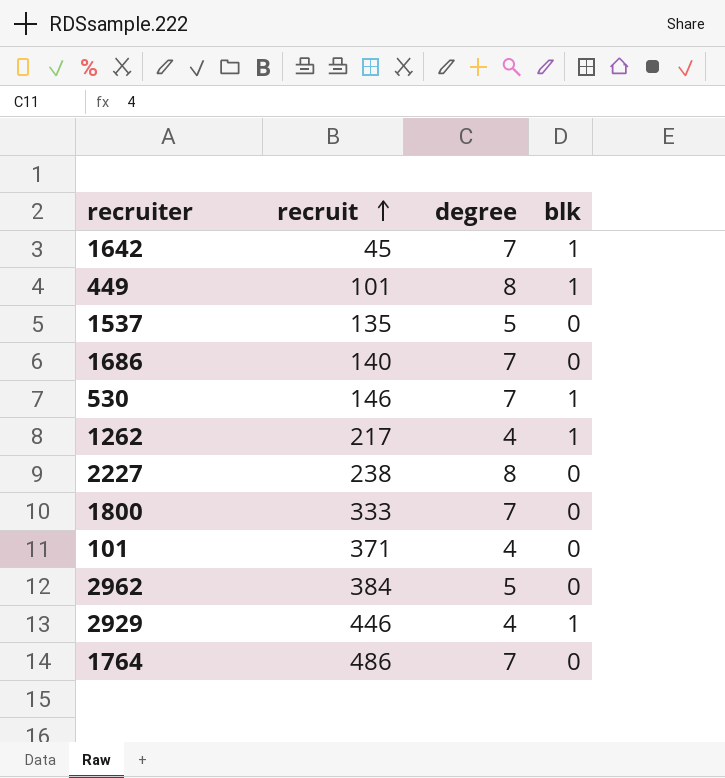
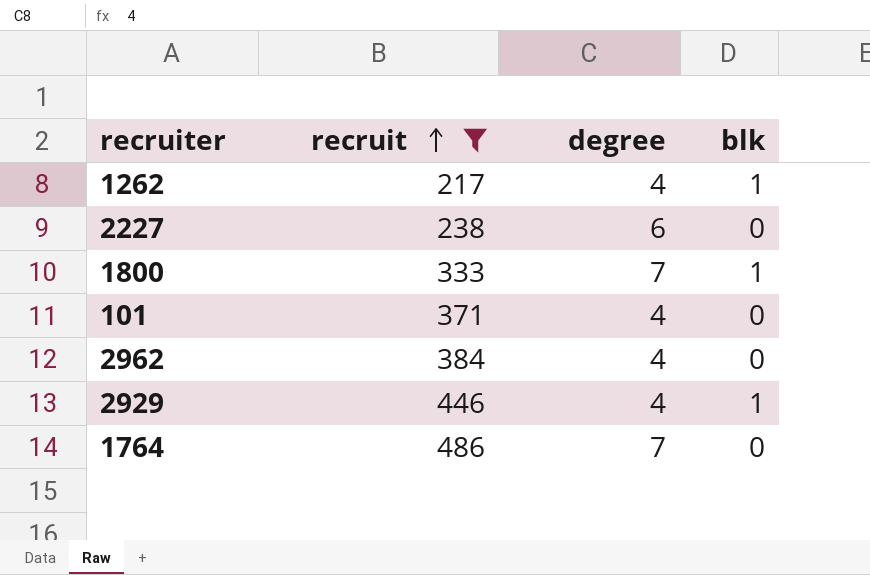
filter: none -> recruit >= 217
2227 | degree: 8 -> 6
1800 | blk: 0 -> 1
2962 | degree: 5 -> 4

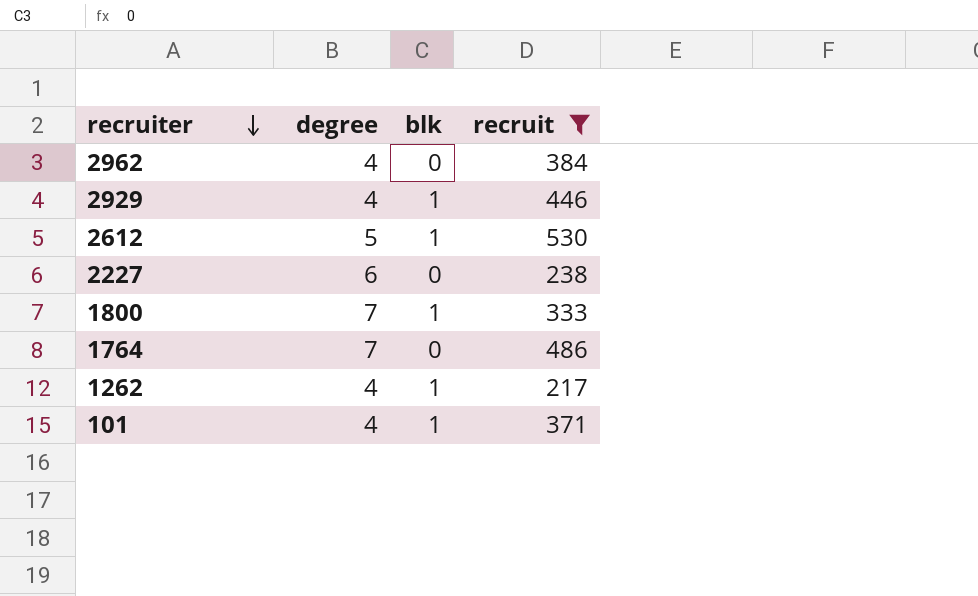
row order: recruit ascending -> recruiter descending
column recruit | position: 2 -> 4
row 2612: none -> 5 | 1 | 530
101 | blk: 0 -> 1

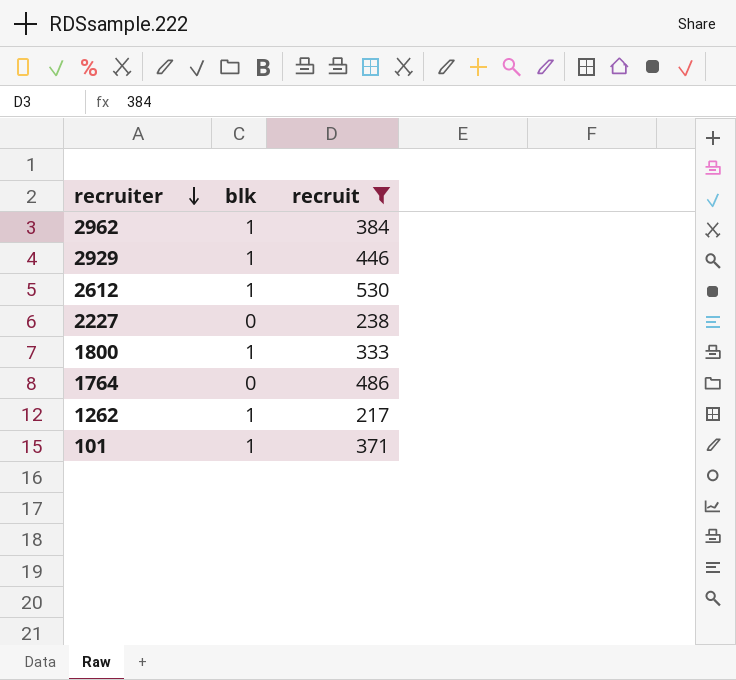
column degree | position: 2 -> none
2962 | blk: 0 -> 1

